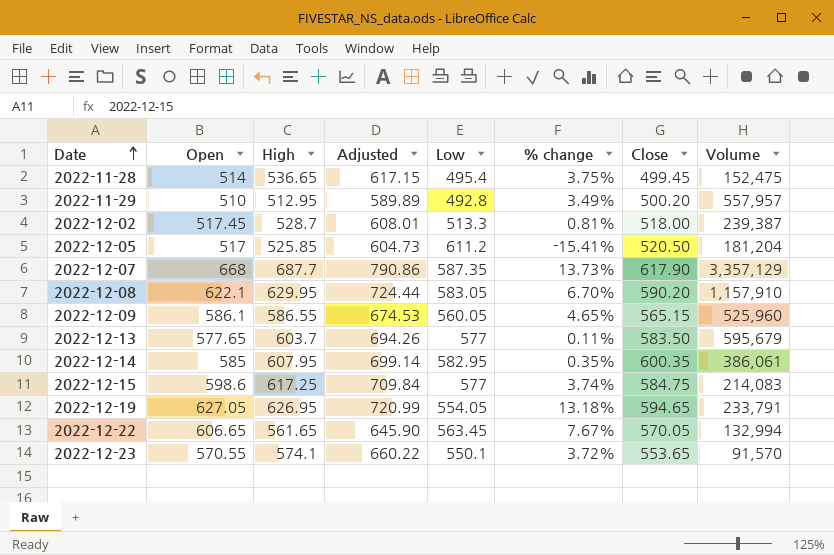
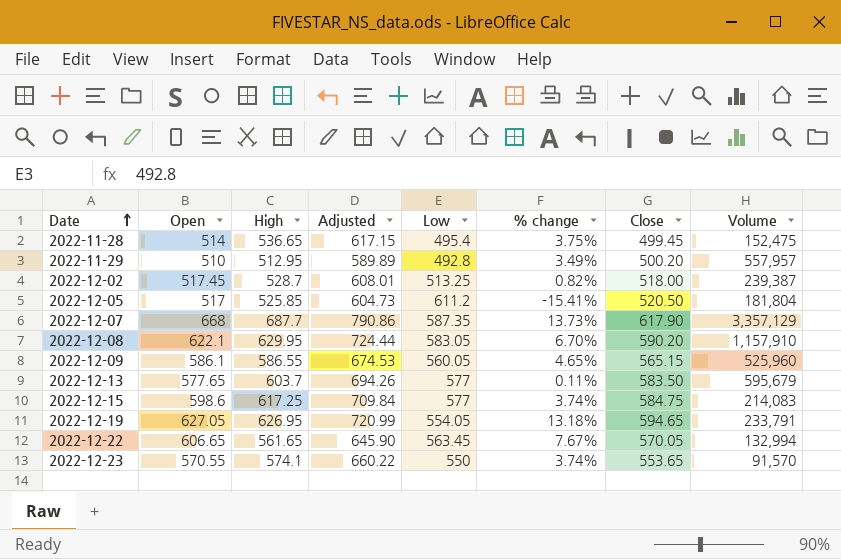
row 2022-12-14: 585 | 607.95 | 699.14 | 582.95 | 0.35% | 600.35 | 386,061 -> none
2022-12-02 | Low: 513.3 -> 513.25
2022-12-02 | % change: 0.81% -> 0.82%
2022-12-05 | Volume: 181,204 -> 181,804
2022-12-23 | Low: 550.1 -> 550
2022-12-23 | % change: 3.72% -> 3.74%

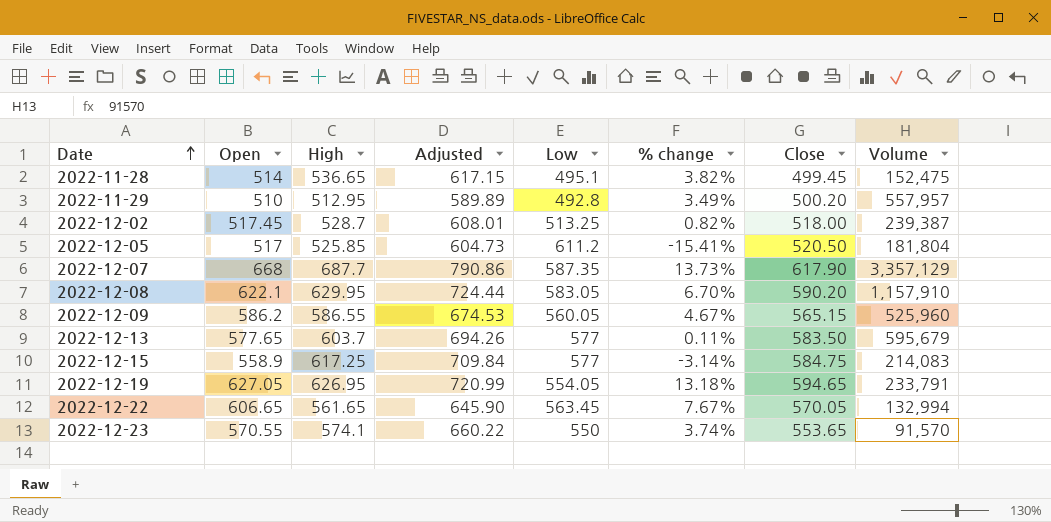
2022-11-28 | Low: 495.4 -> 495.1
2022-11-28 | % change: 3.75% -> 3.82%
2022-12-09 | Open: 586.1 -> 586.2
2022-12-09 | % change: 4.65% -> 4.67%
2022-12-15 | Open: 598.6 -> 558.9
2022-12-15 | % change: 3.74% -> -3.14%

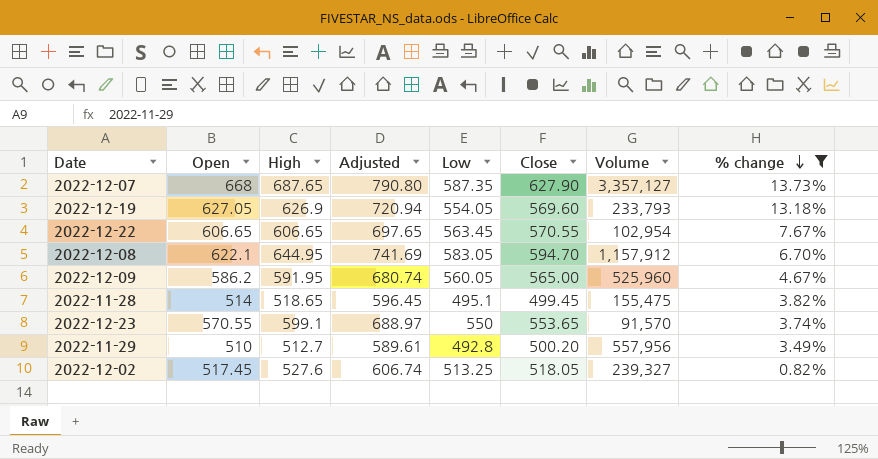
filter: none -> % change >= 0.82%
row order: Date ascending -> % change descending
column % change | position: 6 -> 8
2022-12-07 | High: 687.7 -> 687.65
2022-12-07 | Adjusted: 790.86 -> 790.80
2022-12-07 | Close: 617.90 -> 627.90
2022-12-07 | Volume: 3,357,129 -> 3,357,127
2022-12-19 | High: 626.95 -> 626.9
2022-12-19 | Adjusted: 720.99 -> 720.94
2022-12-19 | Close: 594.65 -> 569.60
2022-12-19 | Volume: 233,791 -> 233,793
2022-12-22 | High: 561.65 -> 606.65
2022-12-22 | Adjusted: 645.90 -> 697.65
2022-12-22 | Close: 570.05 -> 570.55
2022-12-22 | Volume: 132,994 -> 102,954
2022-12-08 | High: 629.95 -> 644.95
2022-12-08 | Adjusted: 724.44 -> 741.69
2022-12-08 | Close: 590.20 -> 594.70
2022-12-08 | Volume: 1,157,910 -> 1,157,912
2022-12-09 | High: 586.55 -> 591.95
2022-12-09 | Adjusted: 674.53 -> 680.74
2022-12-09 | Close: 565.15 -> 565.00
2022-11-28 | High: 536.65 -> 518.65
2022-11-28 | Adjusted: 617.15 -> 596.45
2022-11-28 | Volume: 152,475 -> 155,475
2022-12-23 | High: 574.1 -> 599.1
2022-12-23 | Adjusted: 660.22 -> 688.97
2022-11-29 | High: 512.95 -> 512.7
2022-11-29 | Adjusted: 589.89 -> 589.61
2022-11-29 | Volume: 557,957 -> 557,956
2022-12-02 | High: 528.7 -> 527.6
2022-12-02 | Adjusted: 608.01 -> 606.74
2022-12-02 | Close: 518.00 -> 518.05
2022-12-02 | Volume: 239,387 -> 239,327

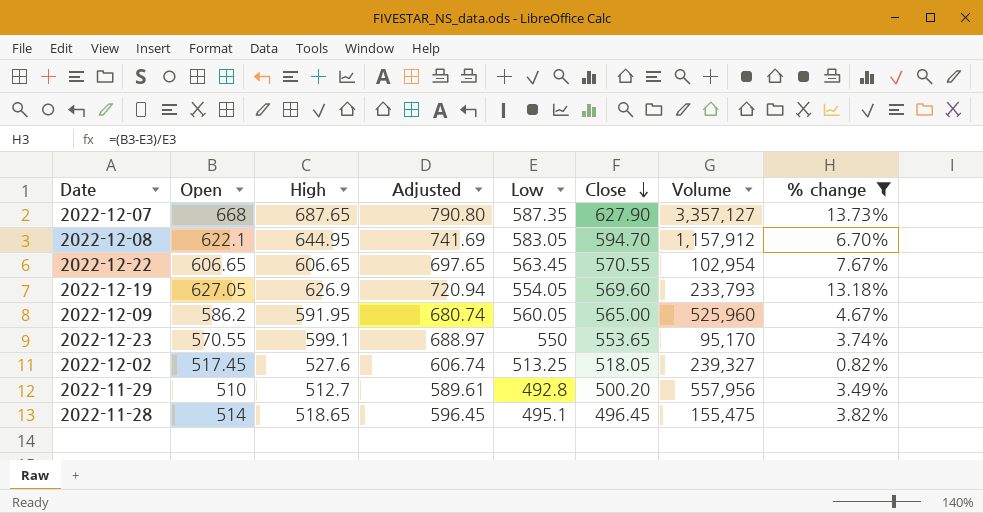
row order: % change descending -> Close descending
2022-12-23 | Volume: 91,570 -> 95,170
2022-11-28 | Close: 499.45 -> 496.45

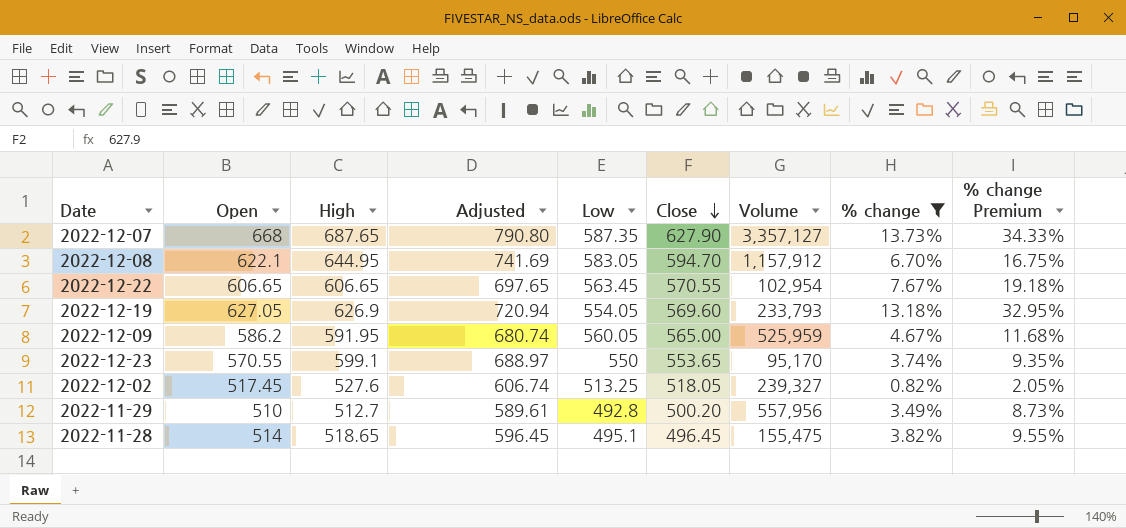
column % change Premium | formula: none -> [% change] * 2.5
2022-12-09 | Volume: 525,960 -> 525,959

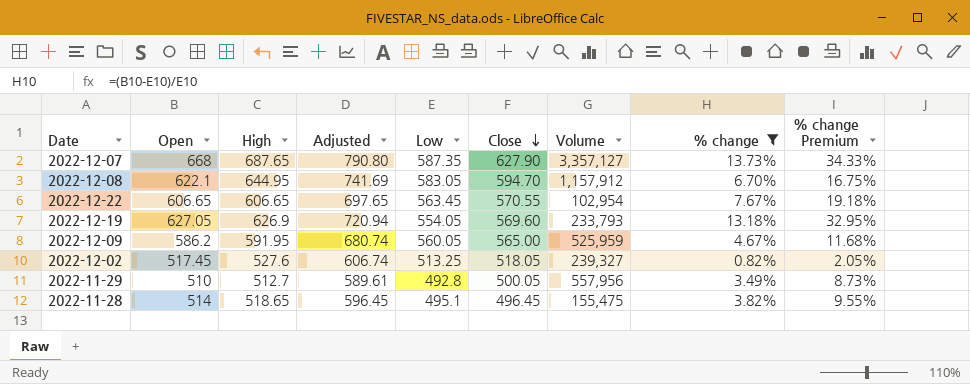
row 2022-12-23: 570.55 | 599.1 | 688.97 | 550 | 553.65 | 95,170 | 3.74% | 9.35% -> none
2022-11-29 | Close: 500.20 -> 500.05

